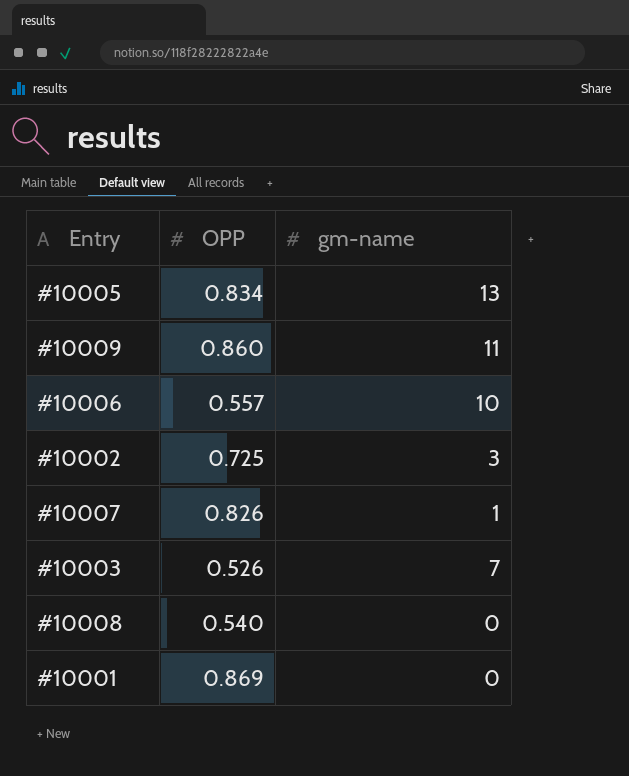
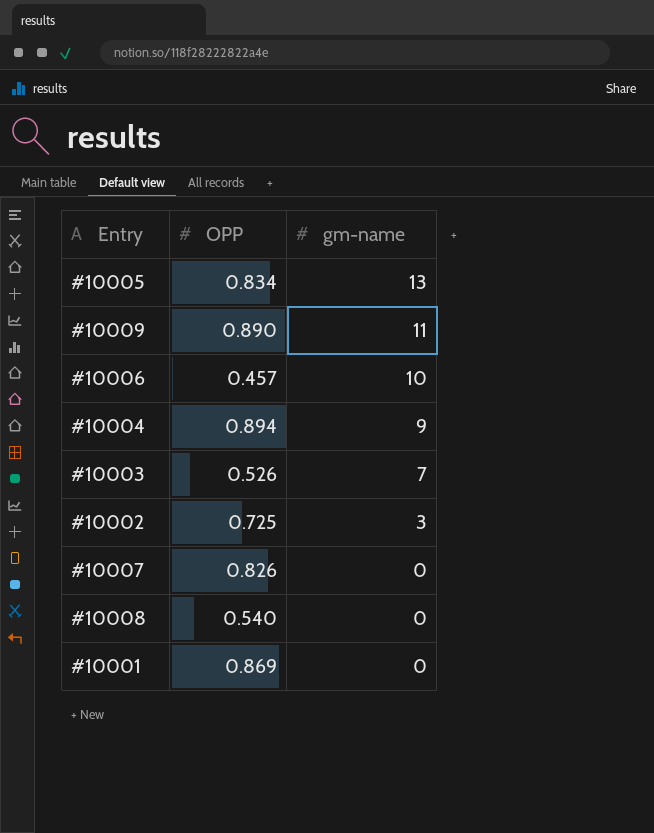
row order: none -> gm-name descending
#10009 | OPP: 0.860 -> 0.890
#10006 | OPP: 0.557 -> 0.457
row #10004: none -> 0.894 | 9
#10007 | gm-name: 1 -> 0

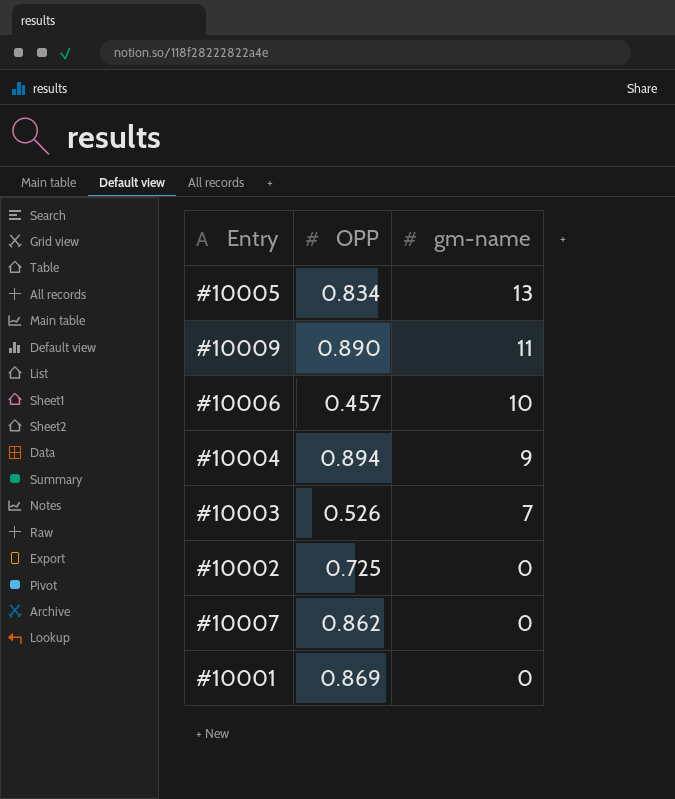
row #10008: 0.540 | 0 -> none
#10002 | gm-name: 3 -> 0
#10007 | OPP: 0.826 -> 0.862

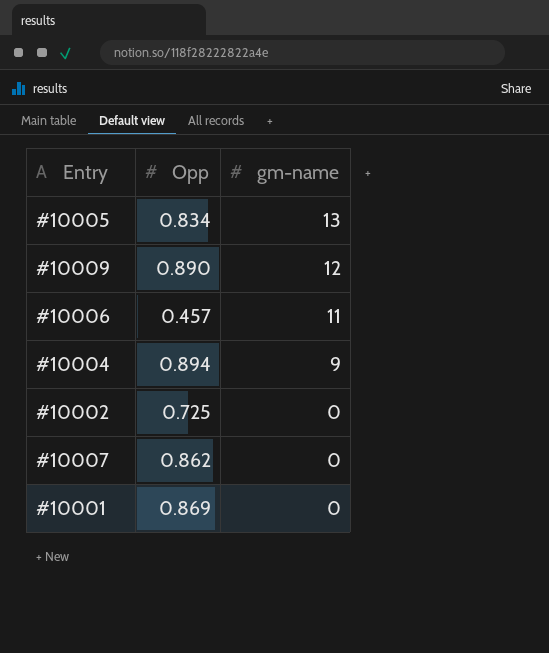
column name: OPP -> Opp
row #10003: 0.526 | 7 -> none
#10009 | gm-name: 11 -> 12
#10006 | gm-name: 10 -> 11

